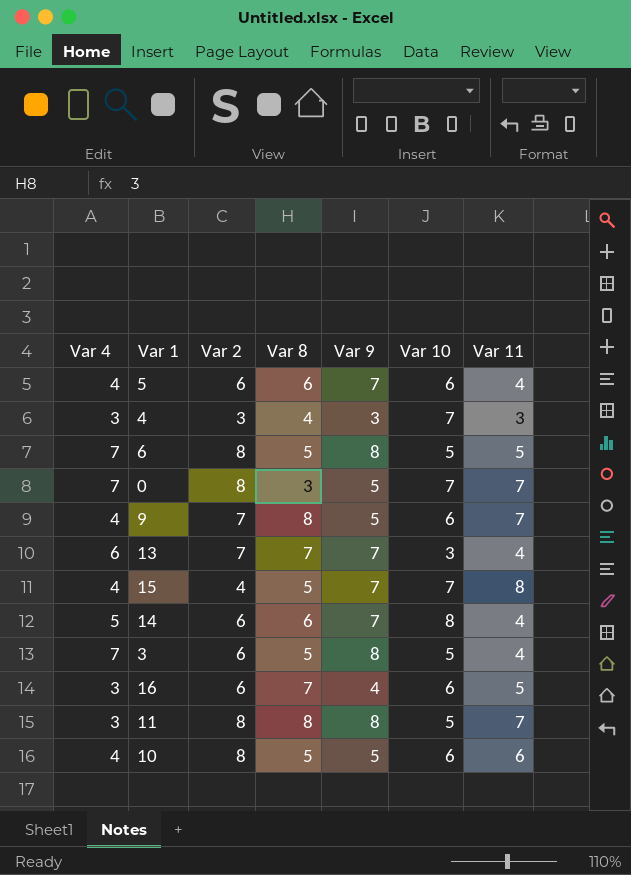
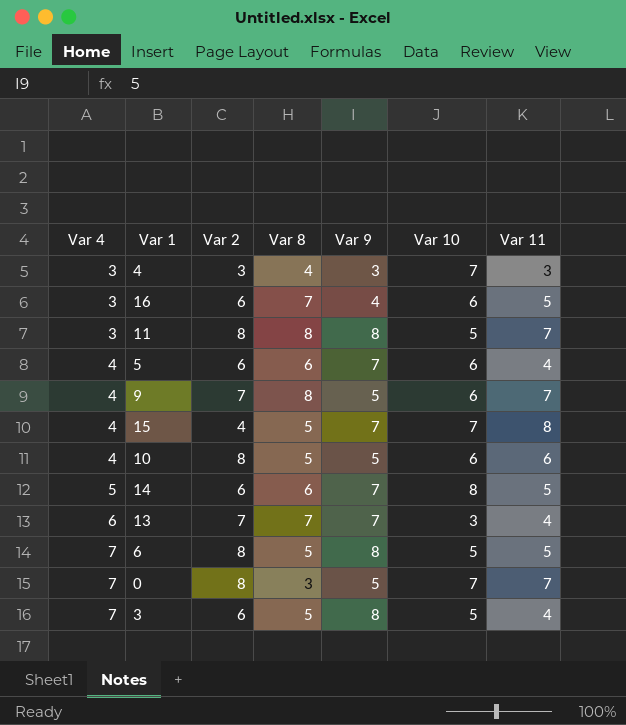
row order: none -> Var 4 ascending
14 | Var 11: 4 -> 5

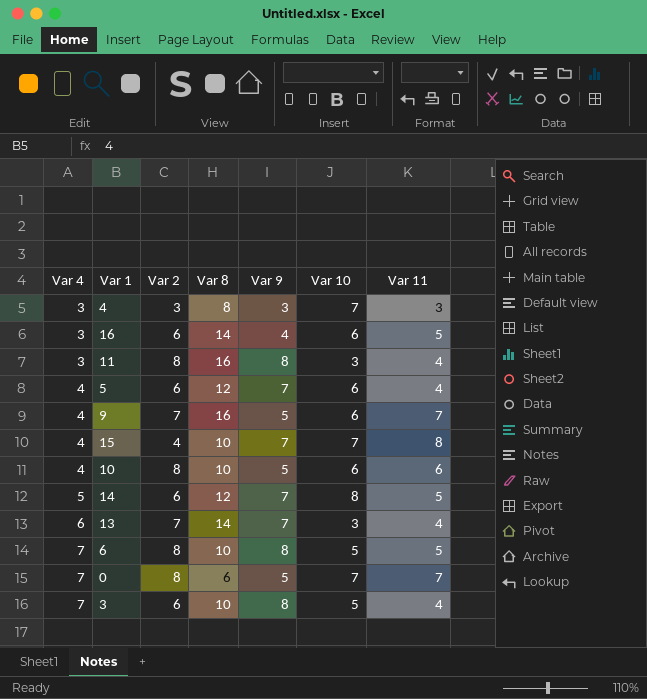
4 | Var 8: 4 -> 8
16 | Var 8: 7 -> 14
11 | Var 8: 8 -> 16
11 | Var 10: 5 -> 3
11 | Var 11: 7 -> 4
5 | Var 8: 6 -> 12
9 | Var 8: 8 -> 16
15 | Var 8: 5 -> 10
10 | Var 8: 5 -> 10
14 | Var 8: 6 -> 12
13 | Var 8: 7 -> 14
6 | Var 8: 5 -> 10
0 | Var 8: 3 -> 6
3 | Var 8: 5 -> 10

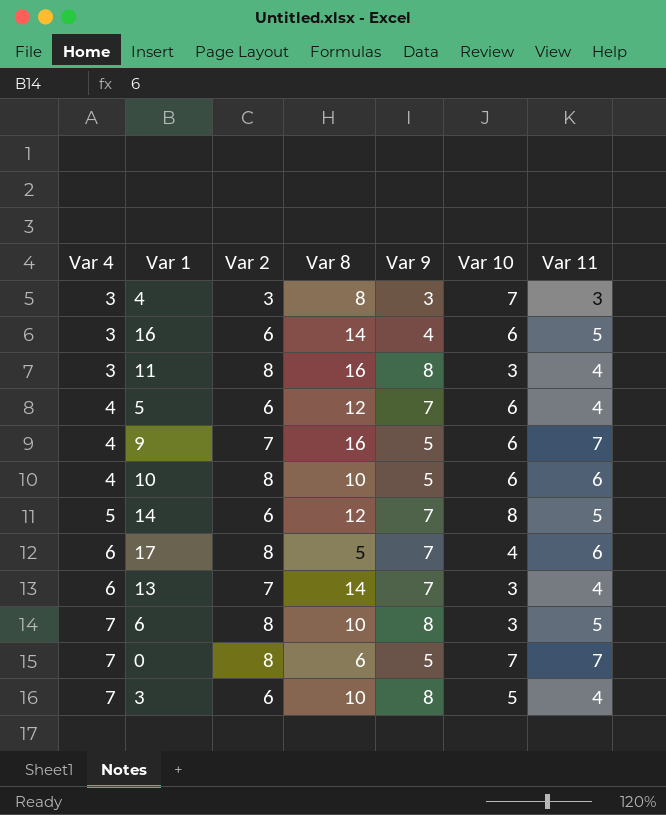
row 15: 4 | 4 | 10 | 7 | 7 | 8 -> none
row 17: none -> 6 | 8 | 5 | 7 | 4 | 6
6 | Var 10: 5 -> 3

